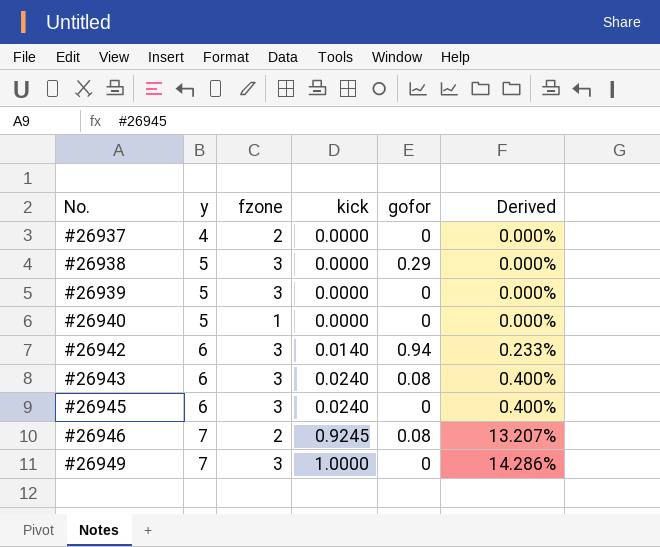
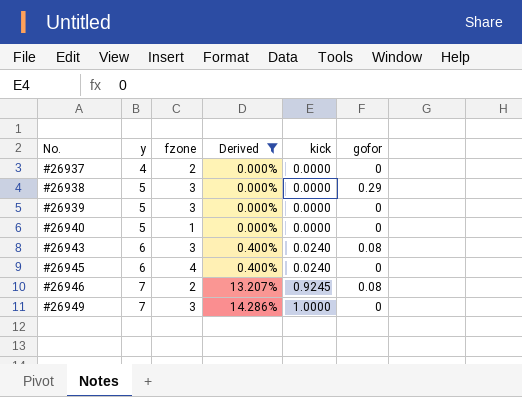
filter: none -> Derived != 0.233%
column Derived | position: 6 -> 4
#26945 | fzone: 3 -> 4

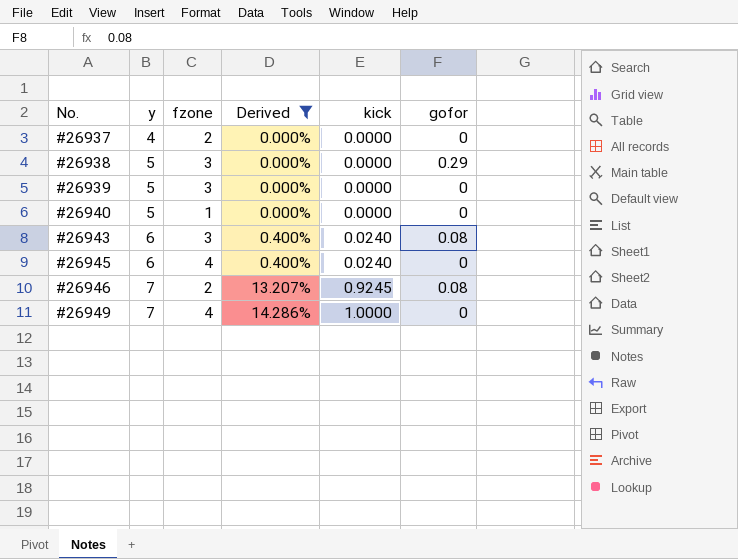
#26949 | fzone: 3 -> 4

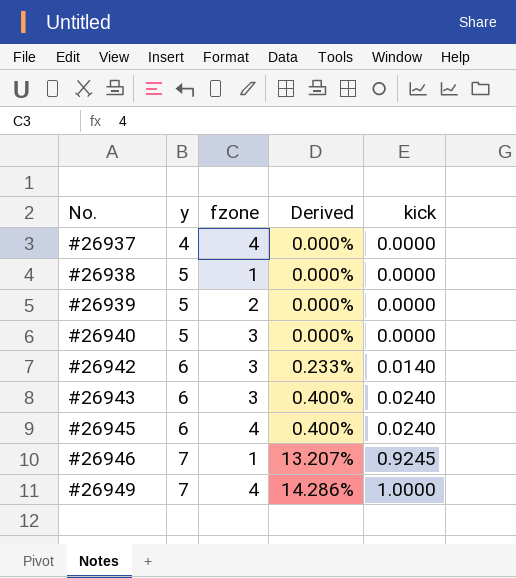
filter: Derived != 0.233% -> none
column gofor | position: 6 -> none
#26937 | fzone: 2 -> 4
#26938 | fzone: 3 -> 1
#26939 | fzone: 3 -> 2
#26940 | fzone: 1 -> 3
#26946 | fzone: 2 -> 1

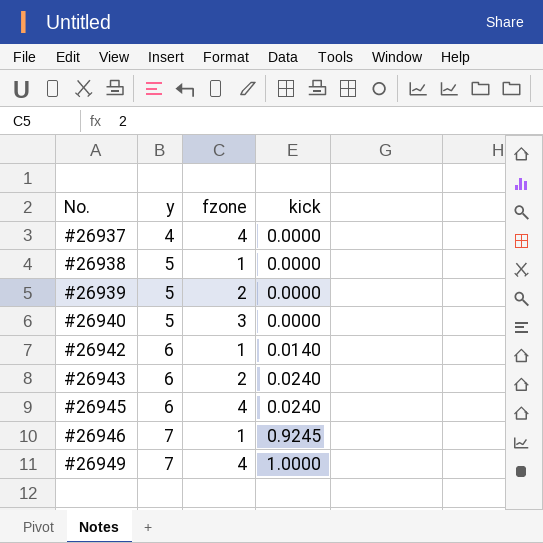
column Derived | formula: [kick] / [y] -> none
#26942 | fzone: 3 -> 1
#26943 | fzone: 3 -> 2

